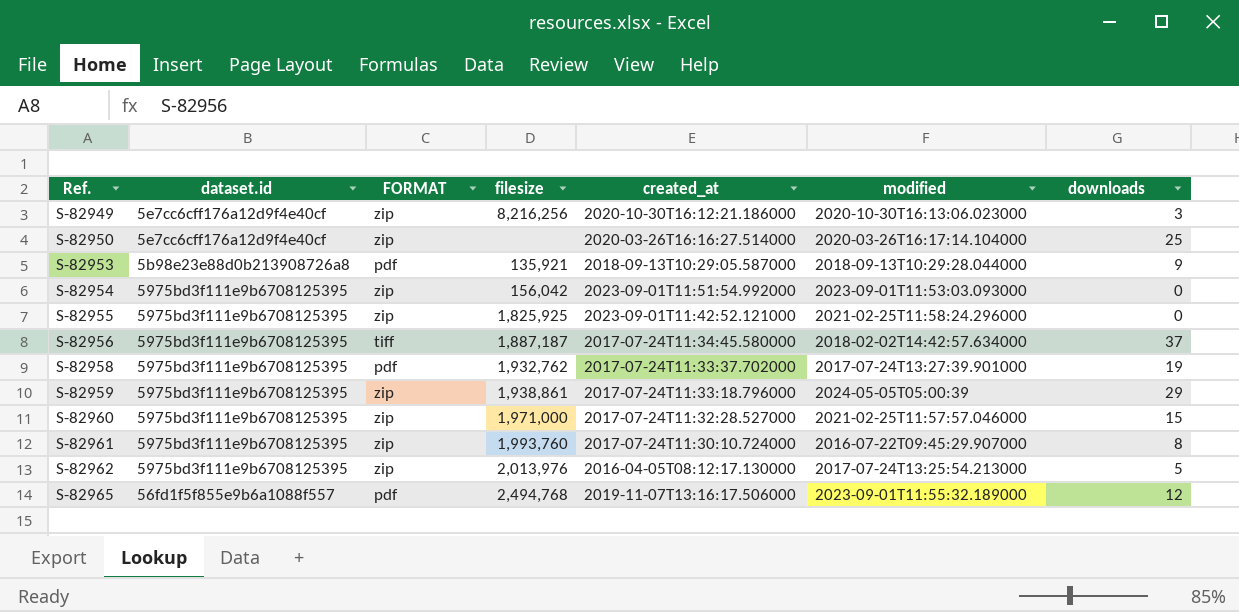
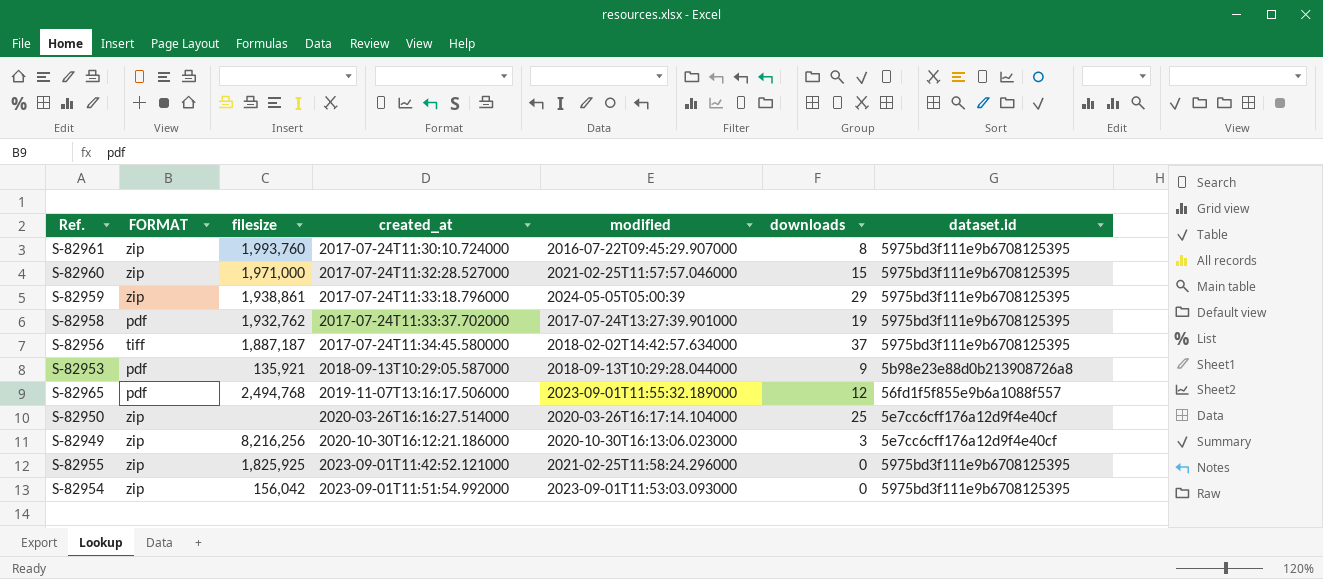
row order: Ref. ascending -> created_at ascending
column dataset.id | position: 2 -> 7
row S-82962: 5975bd3f111e9b6708125395 | zip | 2,013,976 | 2016-04-05T08:12:17.130000 | 2017-07-24T13:25:54.213000 | 5 -> none

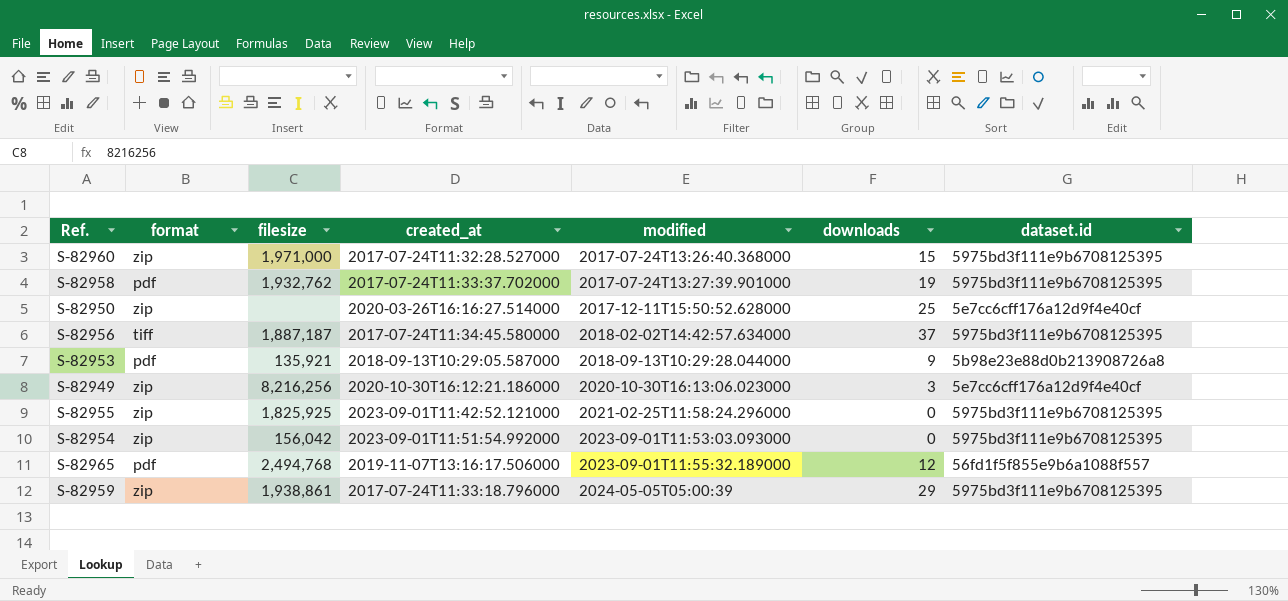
row order: created_at ascending -> modified ascending
column name: FORMAT -> format
row S-82961: zip | 1,993,760 | 2017-07-24T11:30:10.724000 | 2016-07-22T09:45:29.907000 | 8 | 5975bd3f111e9b6708125395 -> none
S-82960 | modified: 2021-02-25T11:57:57.046000 -> 2017-07-24T13:26:40.368000
S-82950 | modified: 2020-03-26T16:17:14.104000 -> 2017-12-11T15:50:52.628000

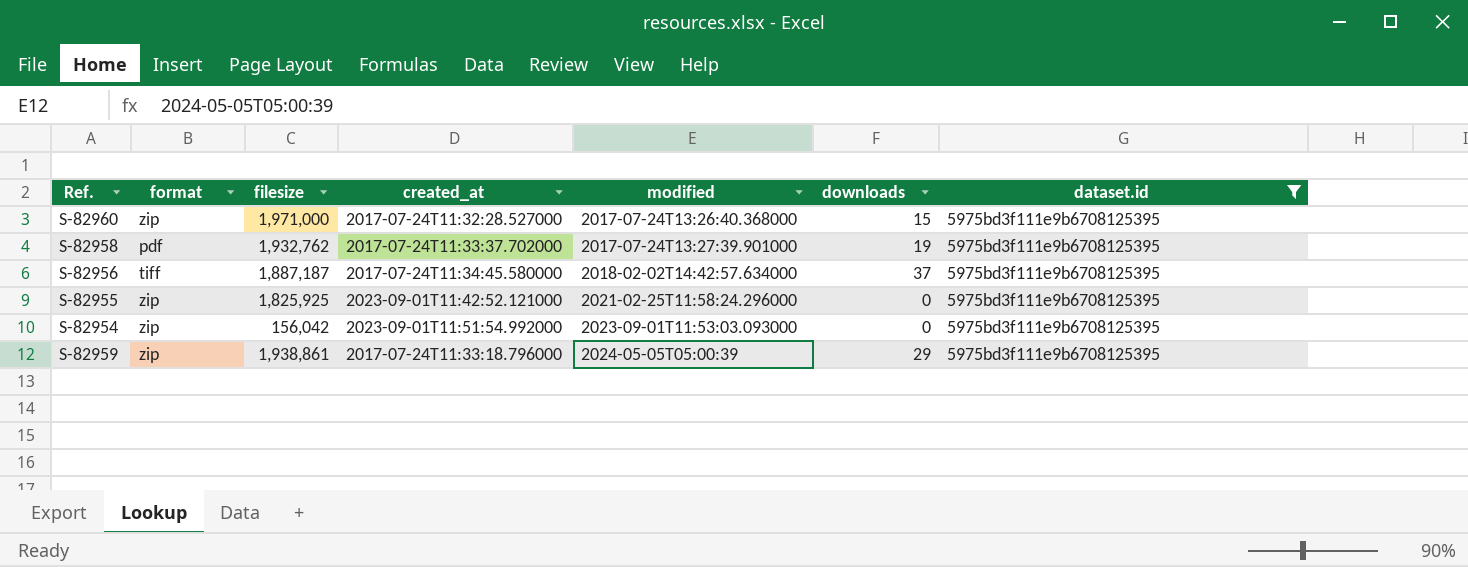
filter: none -> dataset.id = 5975bd3f111e9b6708125395

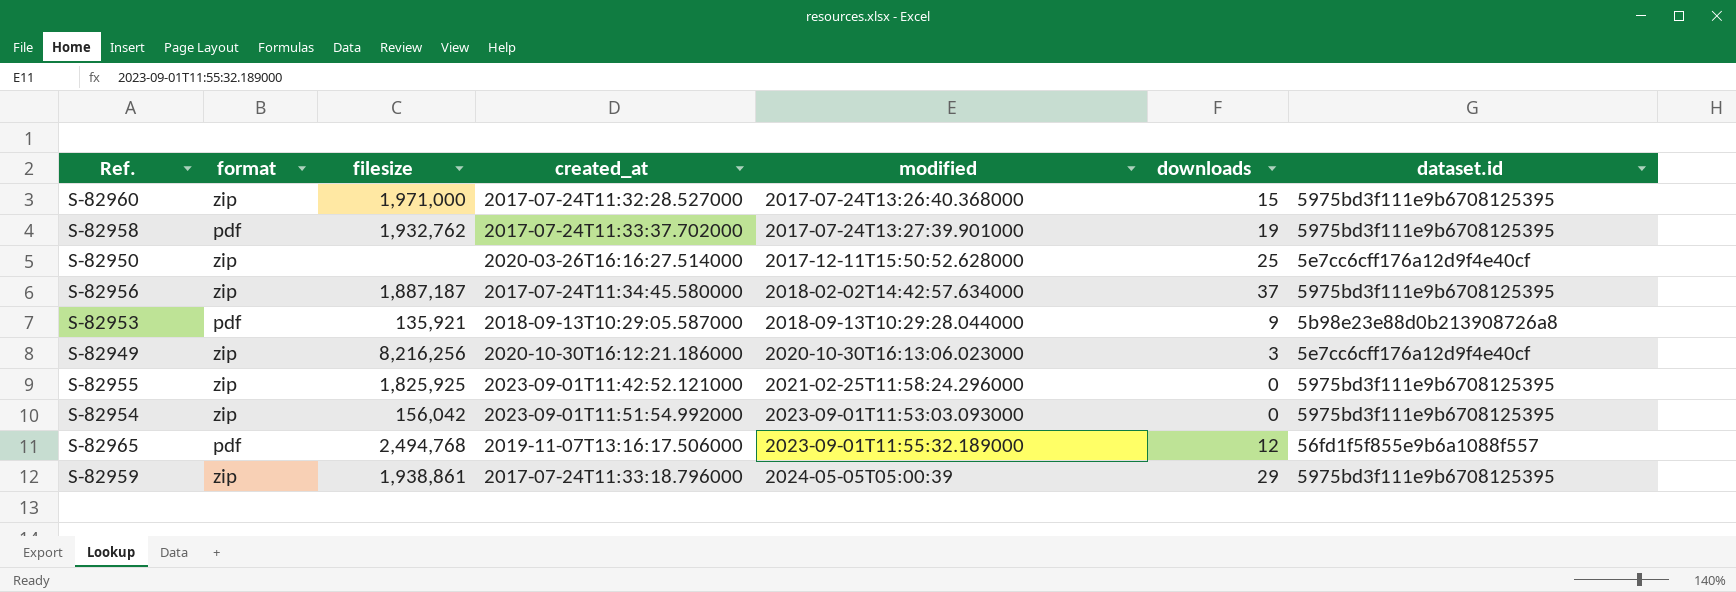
filter: dataset.id = 5975bd3f111e9b6708125395 -> none
S-82956 | format: tiff -> zip

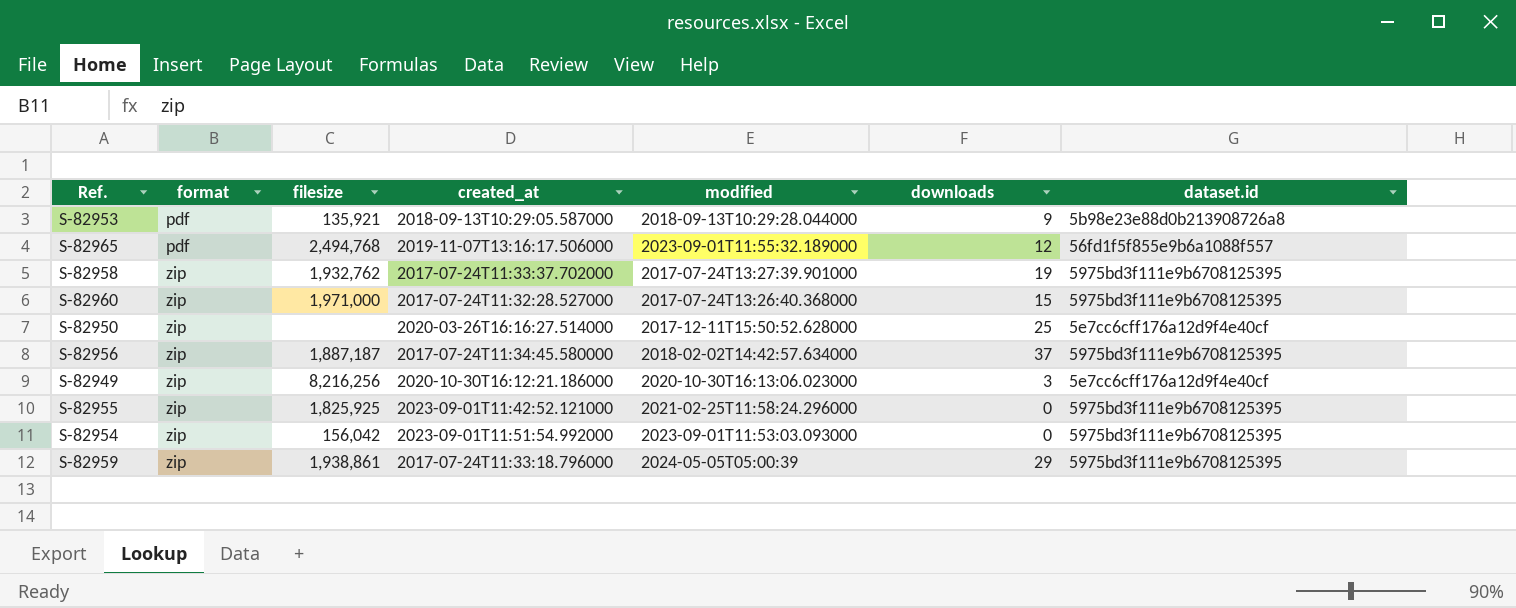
row order: modified ascending -> format ascending
S-82958 | format: pdf -> zip

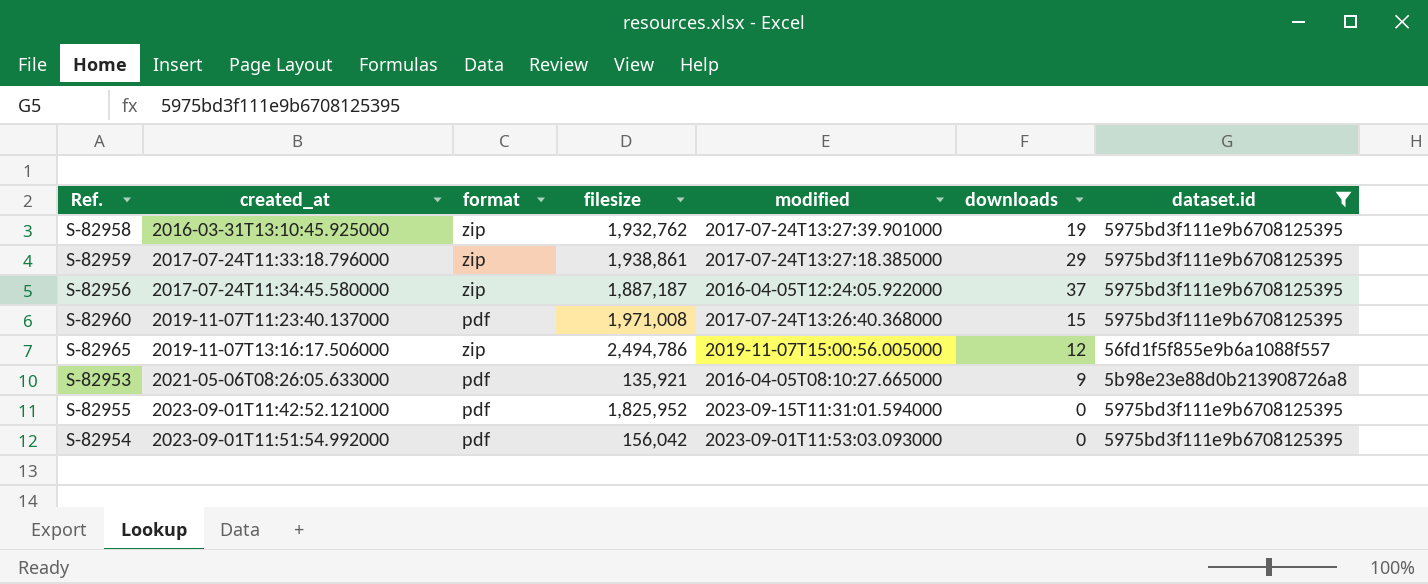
filter: none -> dataset.id != 5e7cc6cff176a12d9f4e40cf
row order: format ascending -> created_at ascending
column created_at | position: 4 -> 2
S-82958 | created_at: 2017-07-24T11:33:37.702000 -> 2016-03-31T13:10:45.925000
S-82959 | modified: 2024-05-05T05:00:39 -> 2017-07-24T13:27:18.385000
S-82956 | modified: 2018-02-02T14:42:57.634000 -> 2016-04-05T12:24:05.922000
S-82960 | created_at: 2017-07-24T11:32:28.527000 -> 2019-11-07T11:23:40.137000
S-82960 | format: zip -> pdf
S-82960 | filesize: 1,971,000 -> 1,971,008
S-82965 | format: pdf -> zip
S-82965 | filesize: 2,494,768 -> 2,494,786
S-82965 | modified: 2023-09-01T11:55:32.189000 -> 2019-11-07T15:00:56.005000
S-82953 | created_at: 2018-09-13T10:29:05.587000 -> 2021-05-06T08:26:05.633000
S-82953 | modified: 2018-09-13T10:29:28.044000 -> 2016-04-05T08:10:27.665000
S-82955 | format: zip -> pdf
S-82955 | filesize: 1,825,925 -> 1,825,952
S-82955 | modified: 2021-02-25T11:58:24.296000 -> 2023-09-15T11:31:01.594000
S-82954 | format: zip -> pdf

